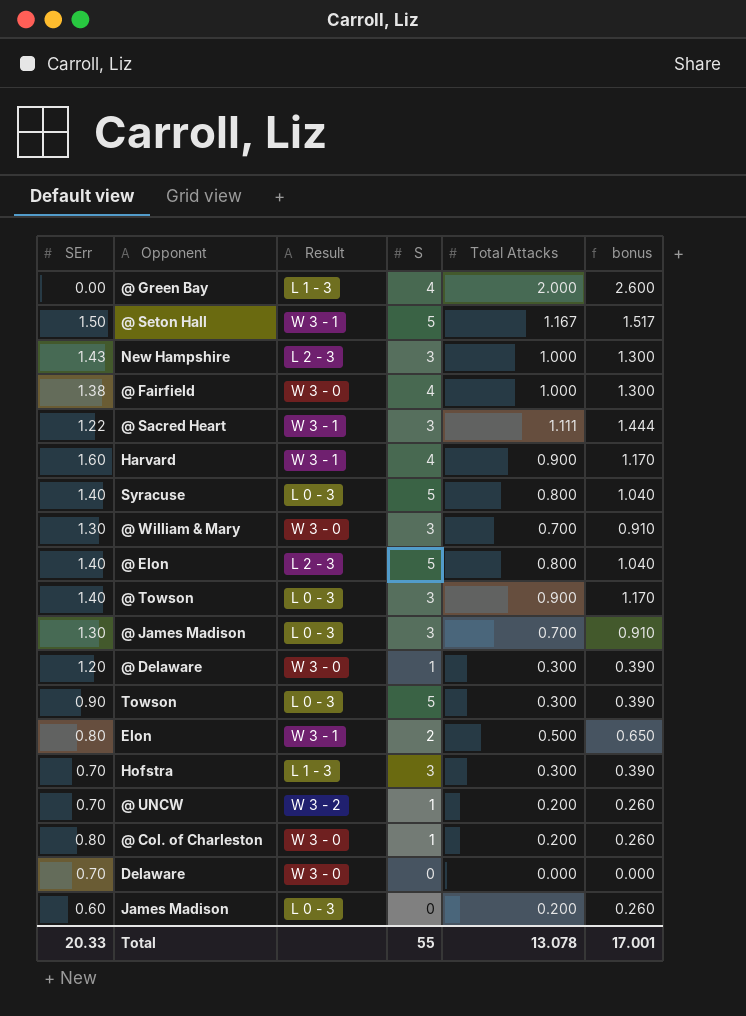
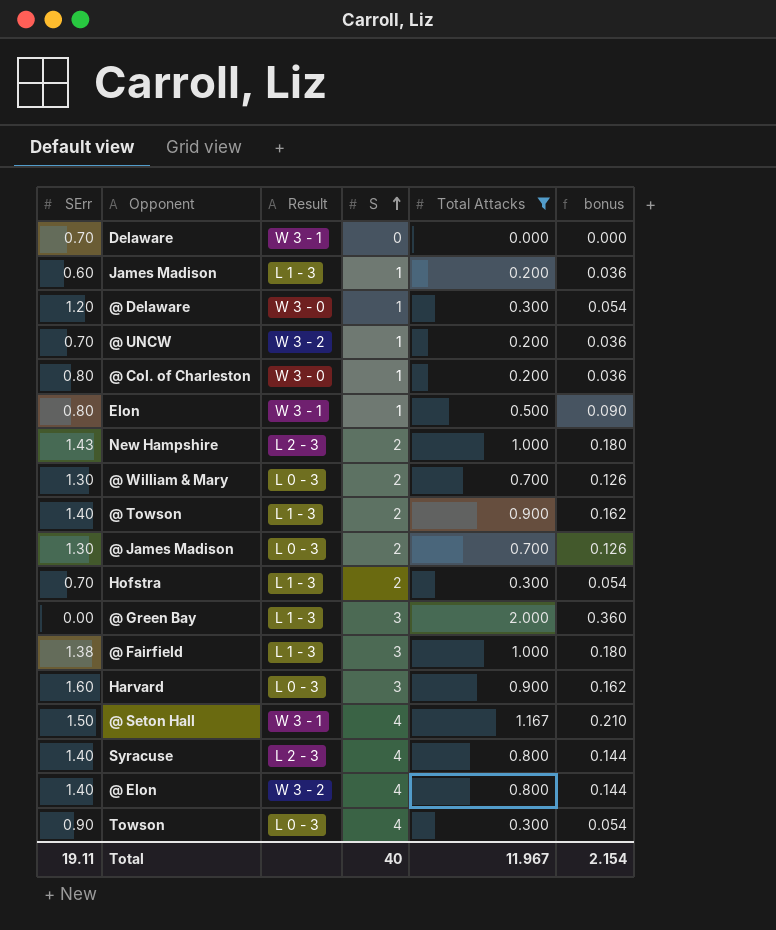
filter: none -> Total Attacks != 1.111
row order: none -> S ascending
column bonus | formula: [Total Attacks] * 1.3 -> [Total Attacks] * 0.18
Delaware | Result: W 3 - 0 -> W 3 - 1
James Madison | Result: L 0 - 3 -> L 1 - 3
James Madison | S: 0 -> 1
Elon | S: 2 -> 1
New Hampshire | S: 3 -> 2
@ William & Mary | Result: W 3 - 0 -> L 0 - 3
@ William & Mary | S: 3 -> 2
@ Towson | Result: L 0 - 3 -> L 1 - 3
@ Towson | S: 3 -> 2
@ James Madison | S: 3 -> 2
Hofstra | S: 3 -> 2
@ Green Bay | S: 4 -> 3
@ Fairfield | Result: W 3 - 0 -> L 1 - 3
@ Fairfield | S: 4 -> 3
Harvard | Result: W 3 - 1 -> L 0 - 3
Harvard | S: 4 -> 3
@ Seton Hall | S: 5 -> 4
Syracuse | Result: L 0 - 3 -> L 2 - 3
Syracuse | S: 5 -> 4
@ Elon | Result: L 2 - 3 -> W 3 - 2
@ Elon | S: 5 -> 4
Towson | S: 5 -> 4
Total | SErr: 20.33 -> 19.11
Total | S: 55 -> 40
Total | Total Attacks: 13.078 -> 11.967
Total | bonus: 17.001 -> 2.154

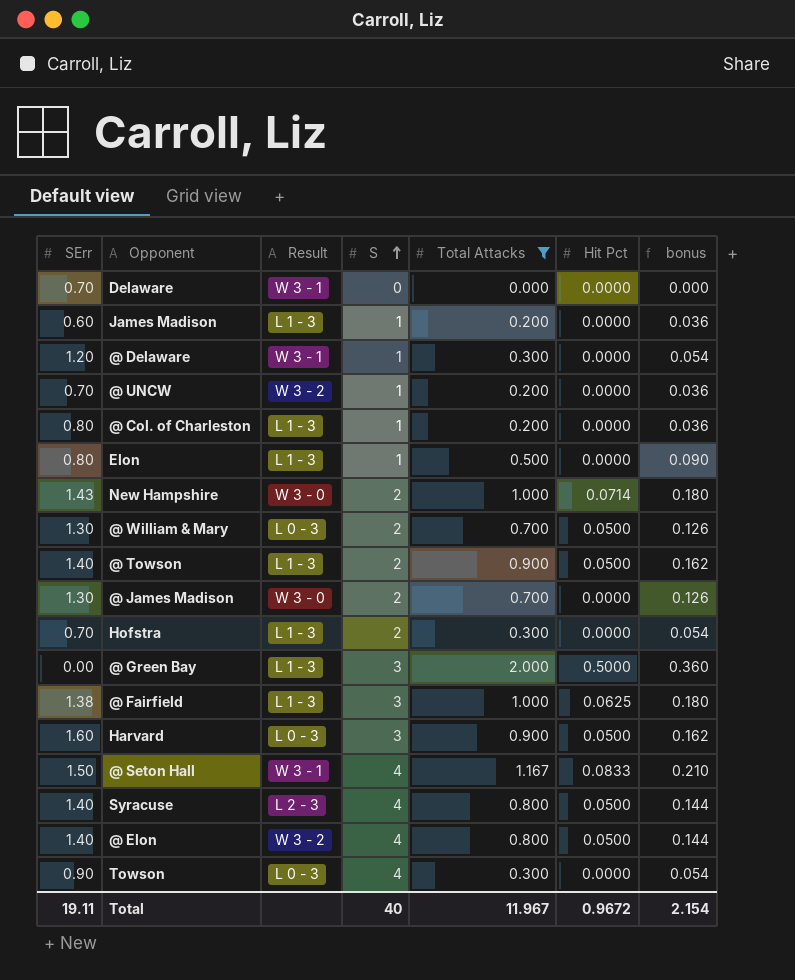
column Hit Pct | position: none -> 6
@ Delaware | Result: W 3 - 0 -> W 3 - 1
@ Col. of Charleston | Result: W 3 - 0 -> L 1 - 3
Elon | Result: W 3 - 1 -> L 1 - 3
New Hampshire | Result: L 2 - 3 -> W 3 - 0
@ James Madison | Result: L 0 - 3 -> W 3 - 0

